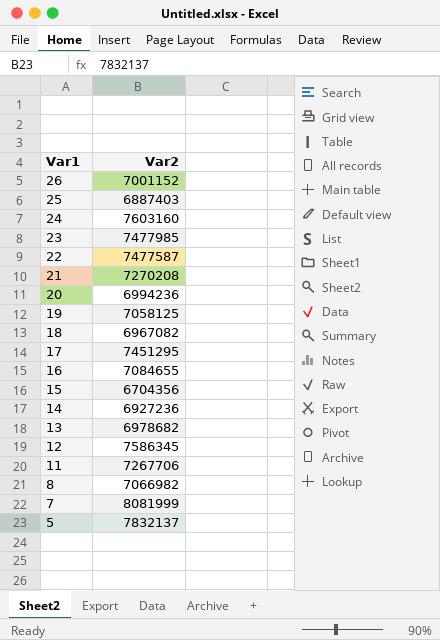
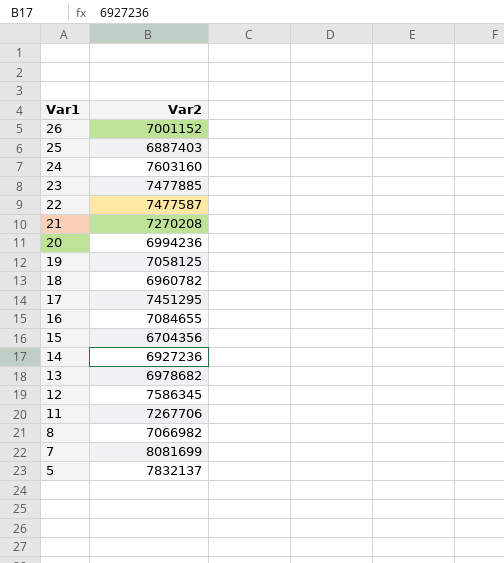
23 | Var2: 7477985 -> 7477885
18 | Var2: 6967082 -> 6960782
7 | Var2: 8081999 -> 8081699

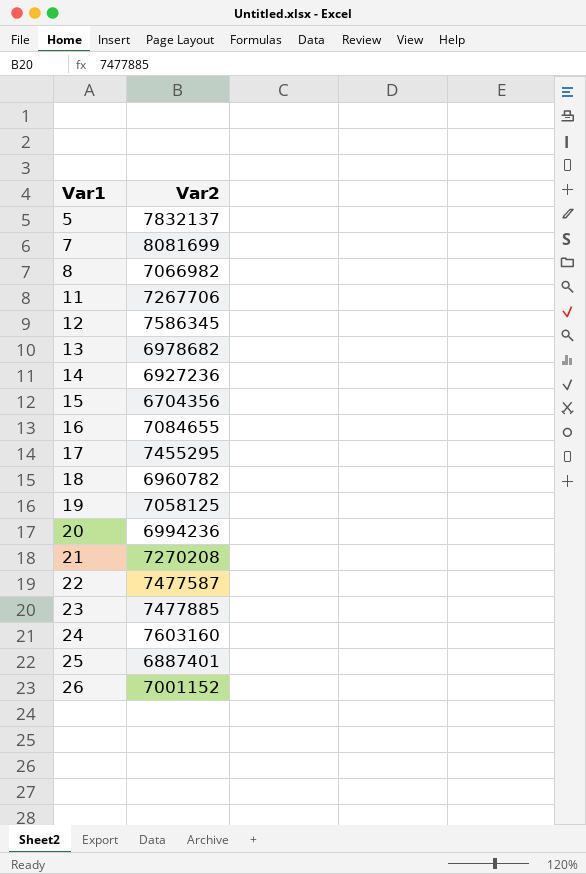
row order: Var1 descending -> Var1 ascending
17 | Var2: 7451295 -> 7455295
25 | Var2: 6887403 -> 6887401

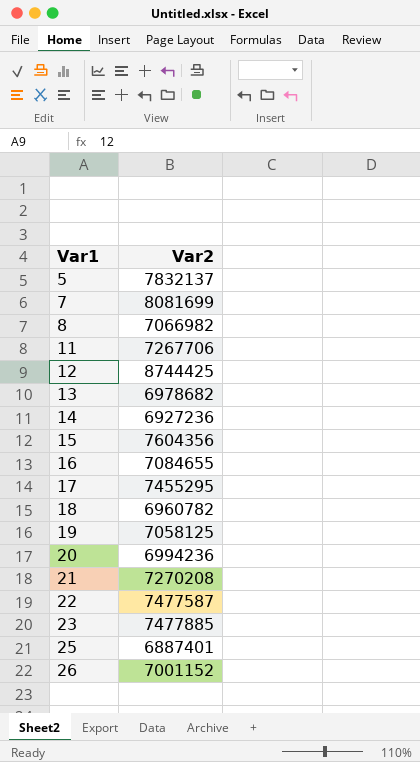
row 24: 7603160 -> none
12 | Var2: 7586345 -> 8744425
15 | Var2: 6704356 -> 7604356

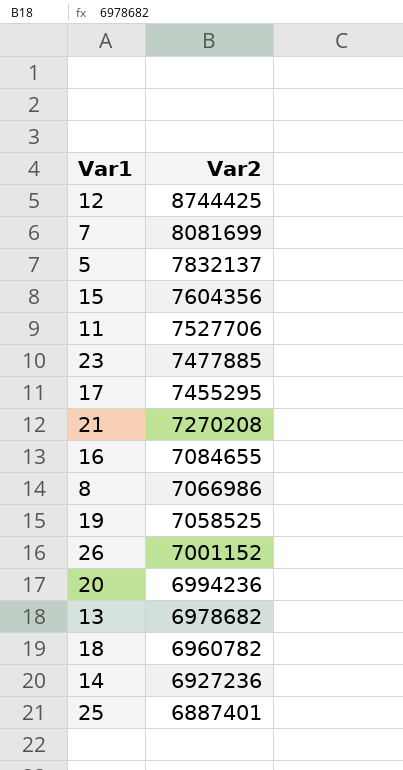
row order: Var1 ascending -> Var2 descending
row 22: 7477587 -> none
11 | Var2: 7267706 -> 7527706
8 | Var2: 7066982 -> 7066986
19 | Var2: 7058125 -> 7058525

